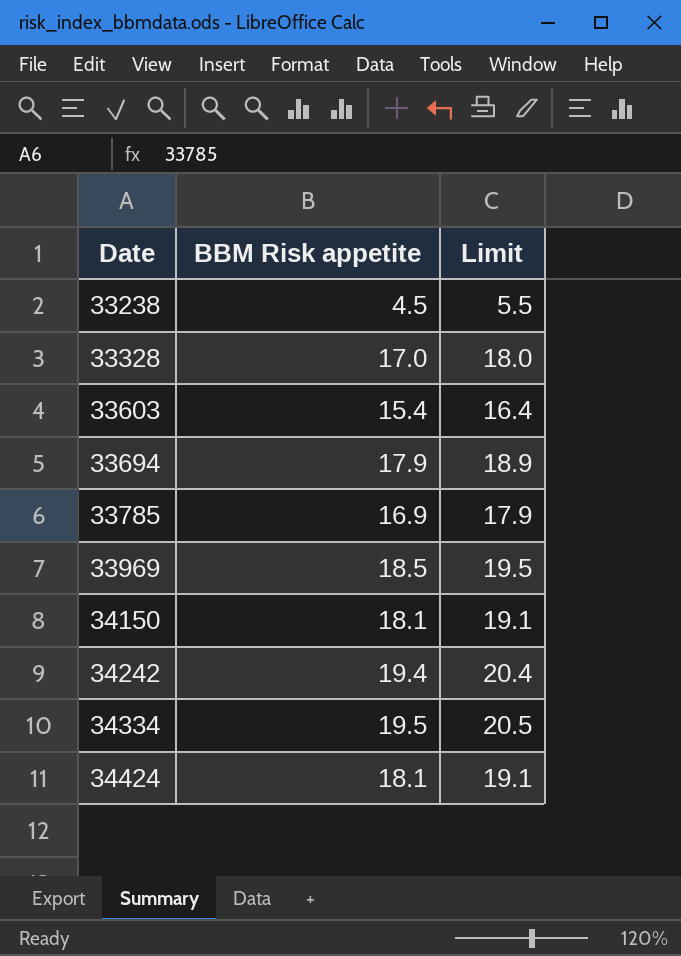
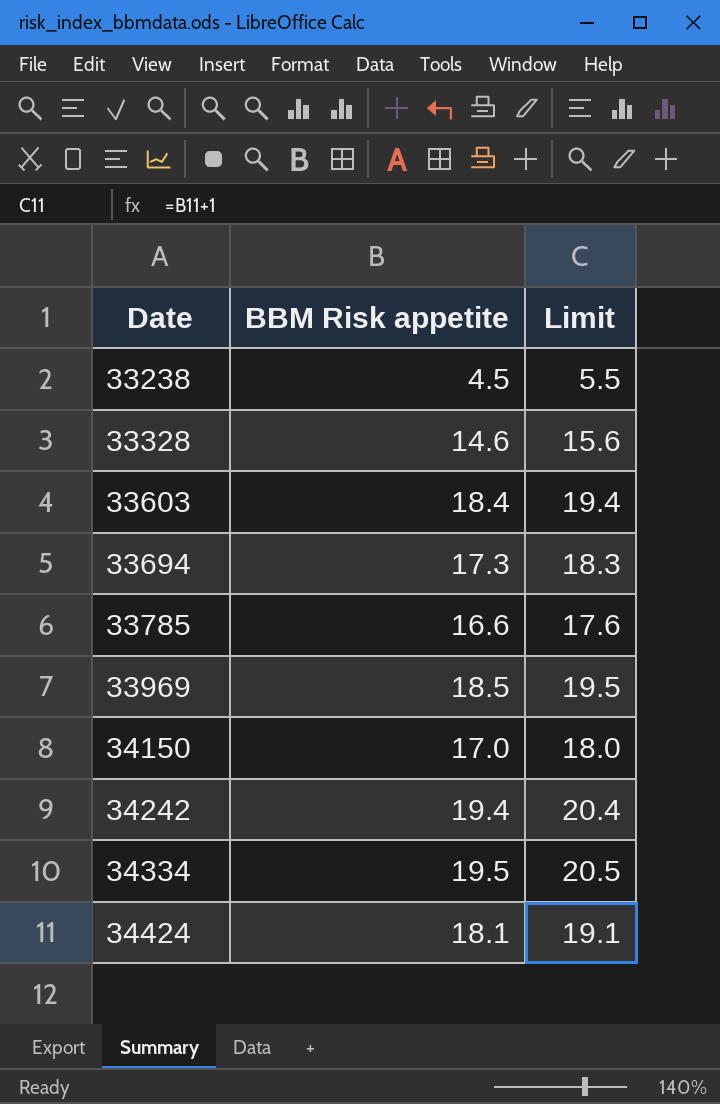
33328 | BBM Risk appetite: 17.0 -> 14.6
33328 | Limit: 18.0 -> 15.6
33603 | BBM Risk appetite: 15.4 -> 18.4
33603 | Limit: 16.4 -> 19.4
33694 | BBM Risk appetite: 17.9 -> 17.3
33694 | Limit: 18.9 -> 18.3
33785 | BBM Risk appetite: 16.9 -> 16.6
33785 | Limit: 17.9 -> 17.6
34150 | BBM Risk appetite: 18.1 -> 17.0
34150 | Limit: 19.1 -> 18.0

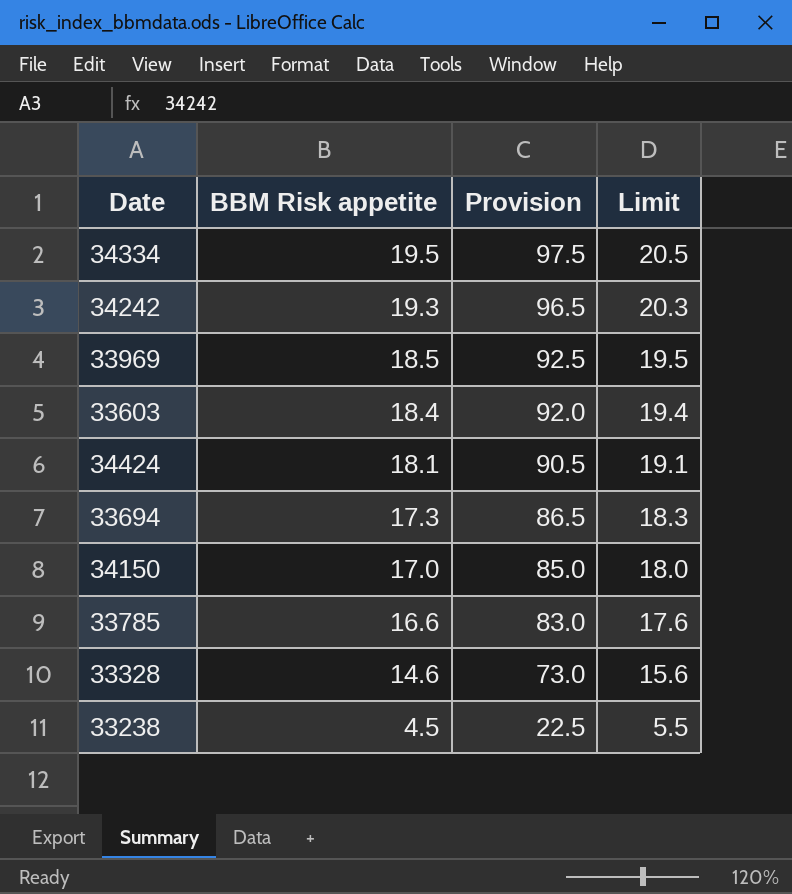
row order: Date ascending -> BBM Risk appetite descending
column Provision | formula: none -> [BBM Risk appetite] * 5
34242 | BBM Risk appetite: 19.4 -> 19.3
34242 | Limit: 20.4 -> 20.3

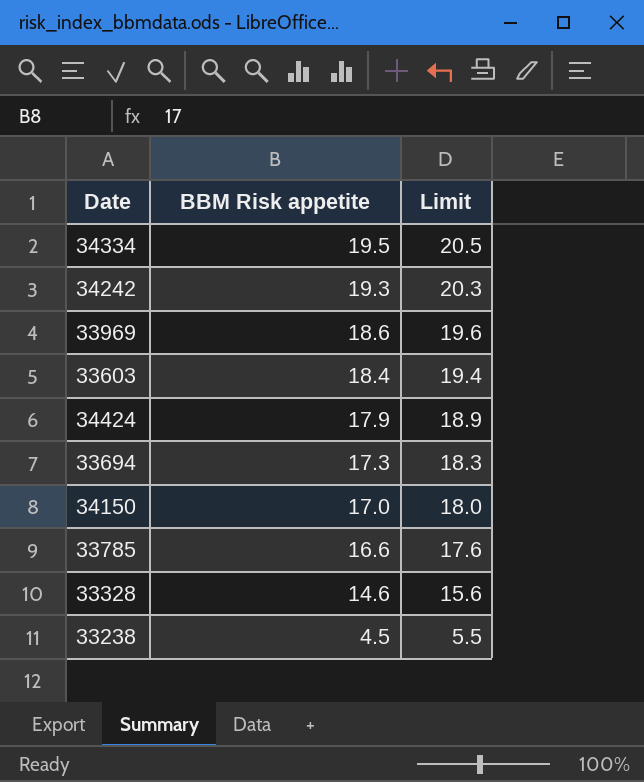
column Provision | formula: [BBM Risk appetite] * 5 -> none
33969 | BBM Risk appetite: 18.5 -> 18.6
33969 | Limit: 19.5 -> 19.6
34424 | BBM Risk appetite: 18.1 -> 17.9
34424 | Limit: 19.1 -> 18.9

